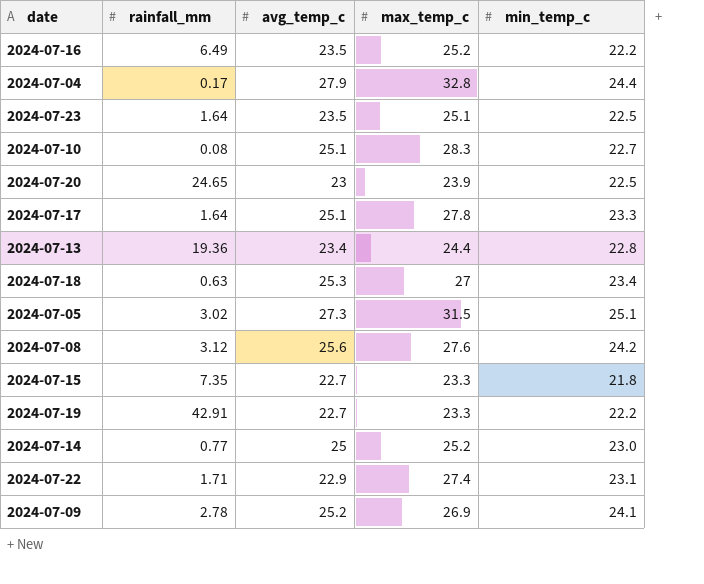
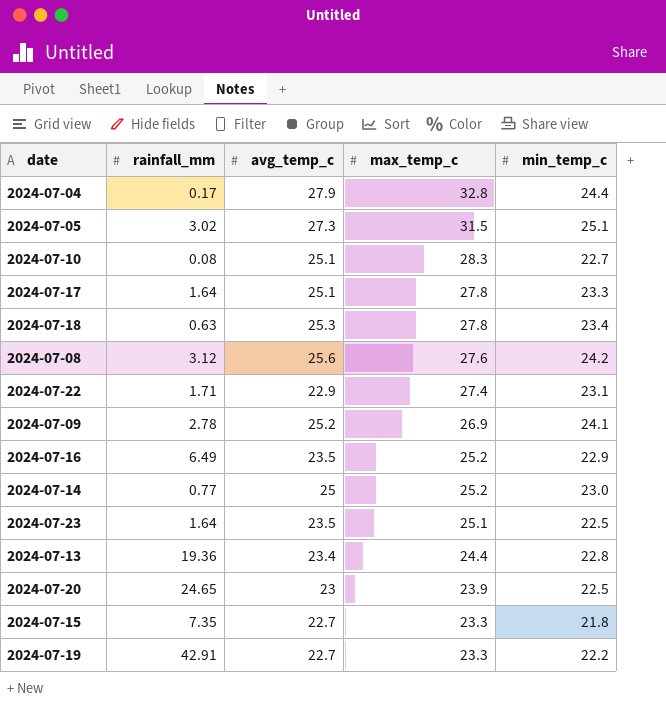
row order: none -> max_temp_c descending
2024-07-18 | max_temp_c: 27 -> 27.8
2024-07-16 | min_temp_c: 22.2 -> 22.9

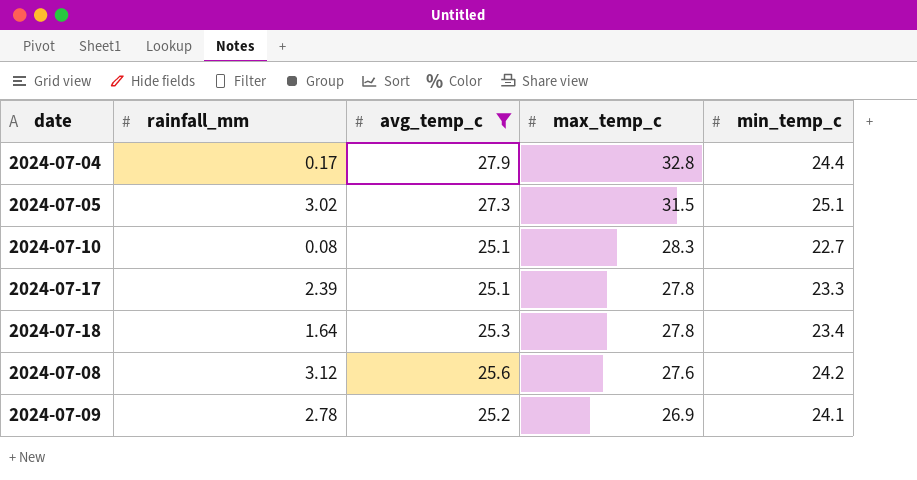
filter: none -> avg_temp_c >= 25.1
2024-07-17 | rainfall_mm: 1.64 -> 2.39
2024-07-18 | rainfall_mm: 0.63 -> 1.64

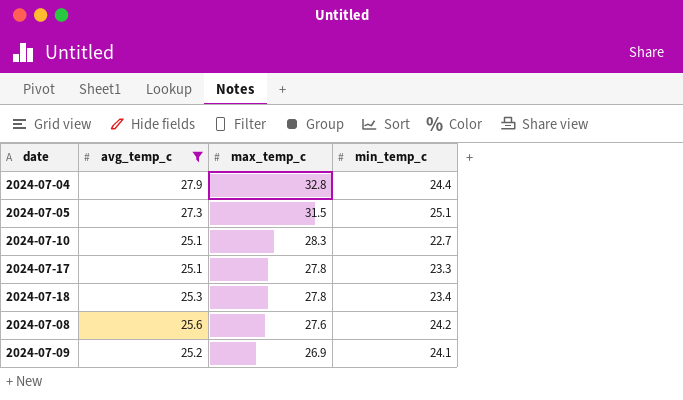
column rainfall_mm | position: 2 -> none

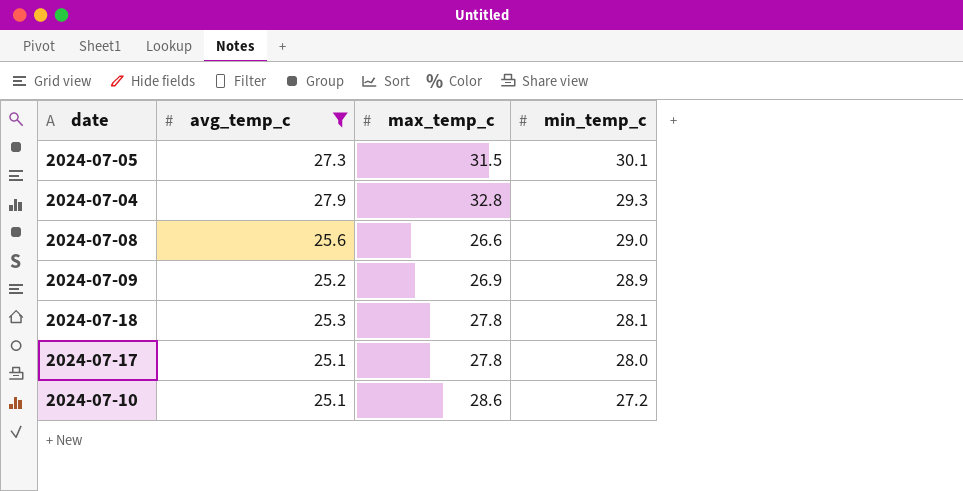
row order: max_temp_c descending -> min_temp_c descending
2024-07-05 | min_temp_c: 25.1 -> 30.1
2024-07-04 | min_temp_c: 24.4 -> 29.3
2024-07-08 | max_temp_c: 27.6 -> 26.6
2024-07-08 | min_temp_c: 24.2 -> 29.0
2024-07-09 | min_temp_c: 24.1 -> 28.9
2024-07-18 | min_temp_c: 23.4 -> 28.1
2024-07-17 | min_temp_c: 23.3 -> 28.0
2024-07-10 | max_temp_c: 28.3 -> 28.6
2024-07-10 | min_temp_c: 22.7 -> 27.2

